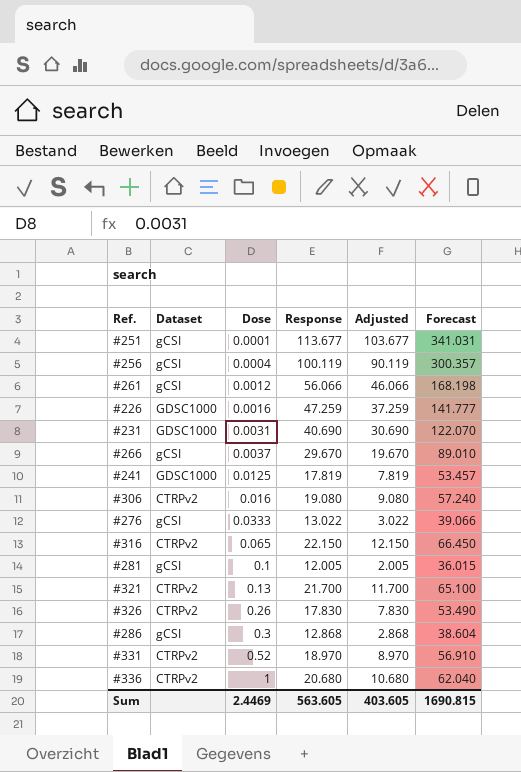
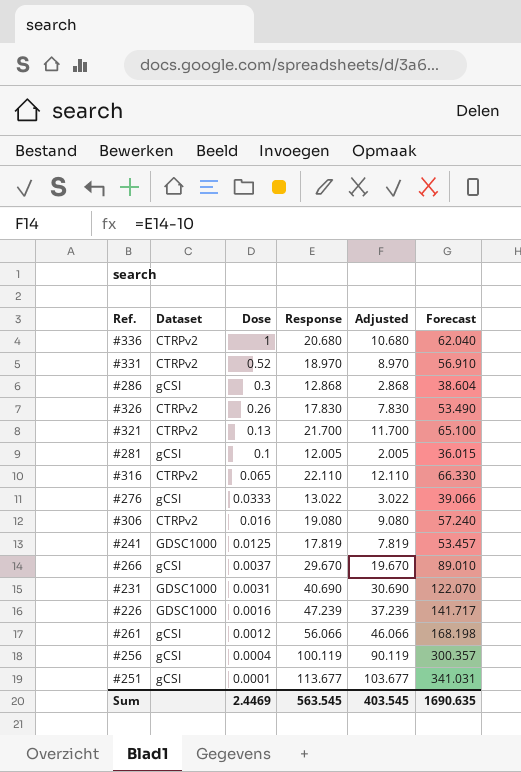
row order: Dose ascending -> Dose descending
#316 | Response: 22.150 -> 22.110
#316 | Adjusted: 12.150 -> 12.110
#316 | Forecast: 66.450 -> 66.330
#226 | Response: 47.259 -> 47.239
#226 | Adjusted: 37.259 -> 37.239
#226 | Forecast: 141.777 -> 141.717
Sum | Response: 563.605 -> 563.545
Sum | Adjusted: 403.605 -> 403.545
Sum | Forecast: 1690.815 -> 1690.635

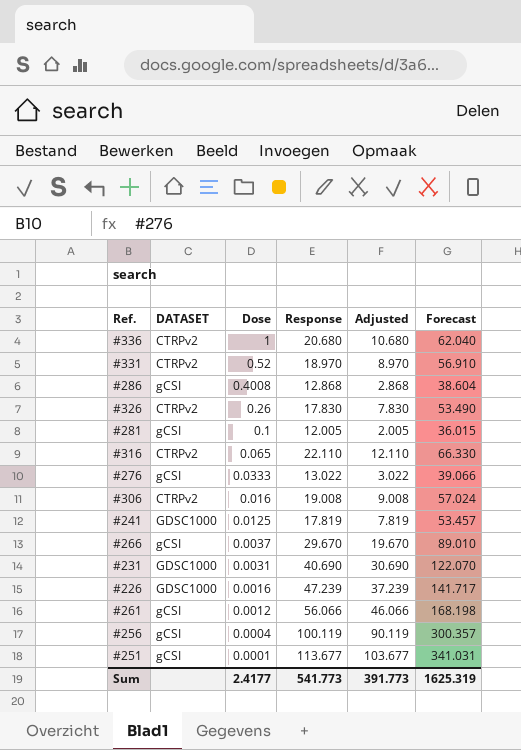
column name: Dataset -> DATASET
row #321: CTRPv2 | 0.13 | 21.700 | 11.700 | 65.100 -> none
#286 | Dose: 0.3 -> 0.4008
#306 | Response: 19.080 -> 19.008
#306 | Adjusted: 9.080 -> 9.008
#306 | Forecast: 57.240 -> 57.024
Sum | Dose: 2.4469 -> 2.4177
Sum | Response: 563.545 -> 541.773
Sum | Adjusted: 403.545 -> 391.773
Sum | Forecast: 1690.635 -> 1625.319

